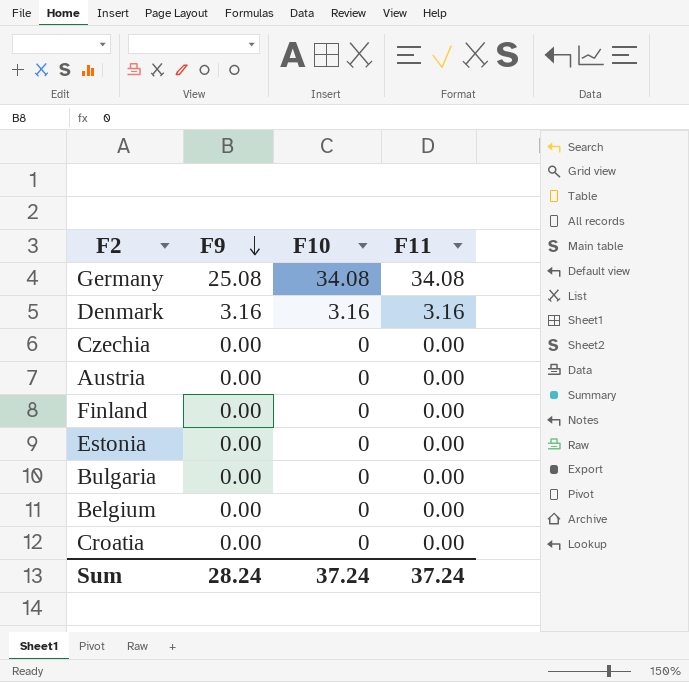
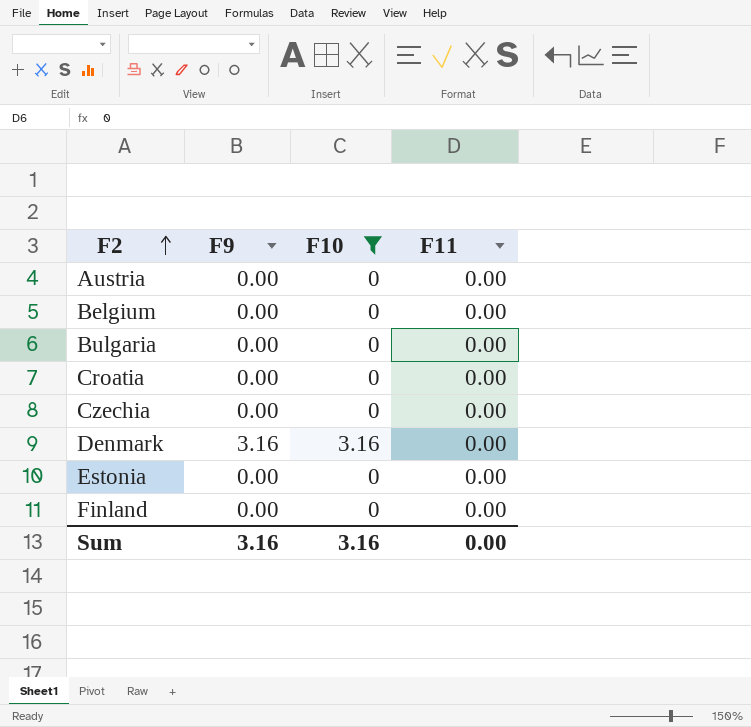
filter: none -> F10 != 34.08
row order: F9 descending -> F2 ascending
Denmark | F11: 3.16 -> 0.00
Sum | F9: 28.24 -> 3.16
Sum | F10: 37.24 -> 3.16
Sum | F11: 37.24 -> 0.00

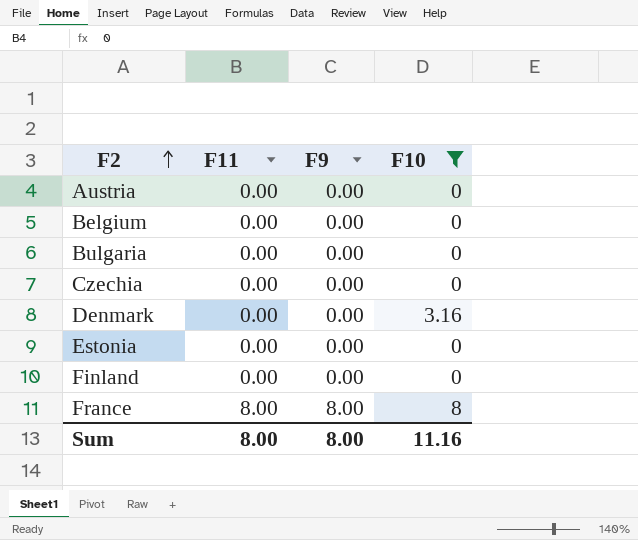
column F11 | position: 4 -> 2
row Croatia: 0.00 | 0 | 0.00 -> none
Denmark | F9: 3.16 -> 0.00
row France: none -> 8.00 | 8.00 | 8
Sum | F11: 0.00 -> 8.00
Sum | F9: 3.16 -> 8.00
Sum | F10: 3.16 -> 11.16

